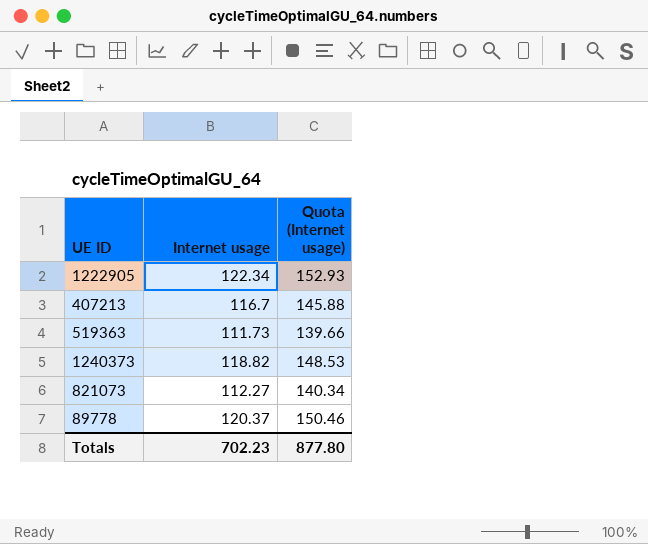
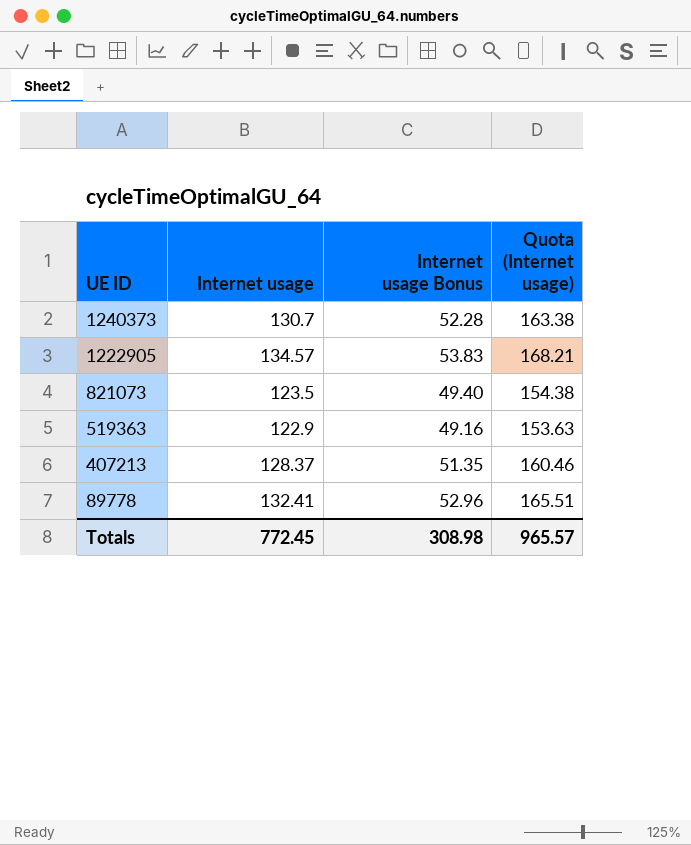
row order: none -> UE ID descending
column Internet usage Bonus | formula: none -> [Internet usage] * 0.4
1240373 | Internet usage: 118.82 -> 130.7
1240373 | Quota (Internet usage): 148.53 -> 163.38
1222905 | Internet usage: 122.34 -> 134.57
1222905 | Quota (Internet usage): 152.93 -> 168.21
821073 | Internet usage: 112.27 -> 123.5
821073 | Quota (Internet usage): 140.34 -> 154.38
519363 | Internet usage: 111.73 -> 122.9
519363 | Quota (Internet usage): 139.66 -> 153.63
407213 | Internet usage: 116.7 -> 128.37
407213 | Quota (Internet usage): 145.88 -> 160.46
89778 | Internet usage: 120.37 -> 132.41
89778 | Quota (Internet usage): 150.46 -> 165.51
Totals | Internet usage: 702.23 -> 772.45
Totals | Quota (Internet usage): 877.80 -> 965.57

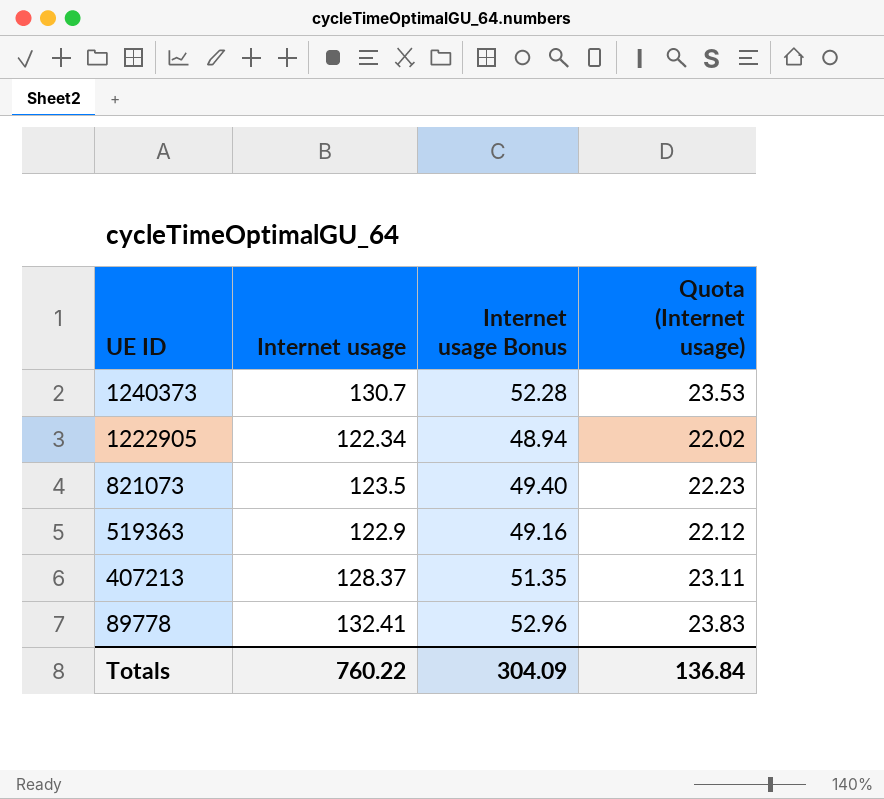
column Quota (Internet usage) | formula: [Internet usage] * 1.25 -> [Internet usage] * 0.18
1222905 | Internet usage: 134.57 -> 122.34
1222905 | Internet usage Bonus: 53.83 -> 48.94
Totals | Internet usage: 772.45 -> 760.22
Totals | Internet usage Bonus: 308.98 -> 304.09
Totals | Quota (Internet usage): 965.57 -> 136.84

